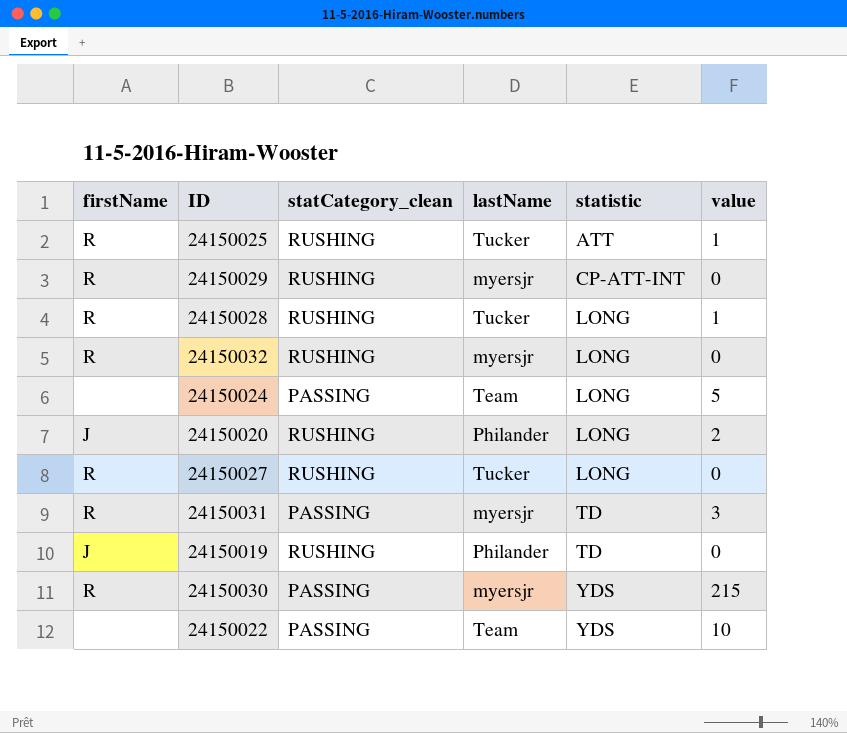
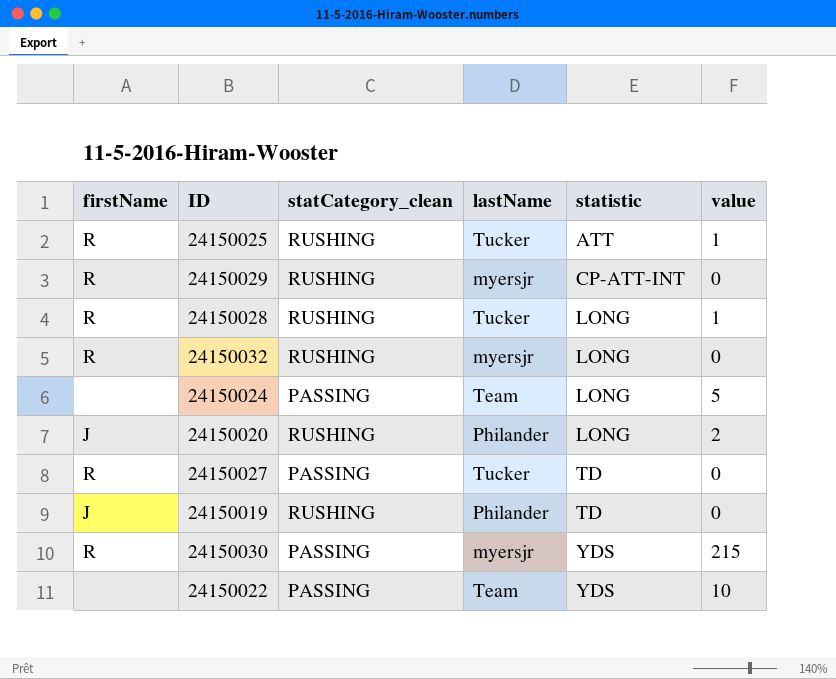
row 24150031: R | PASSING | myersjr | TD | 3 -> none
24150027 | statCategory_clean: RUSHING -> PASSING
24150027 | statistic: LONG -> TD

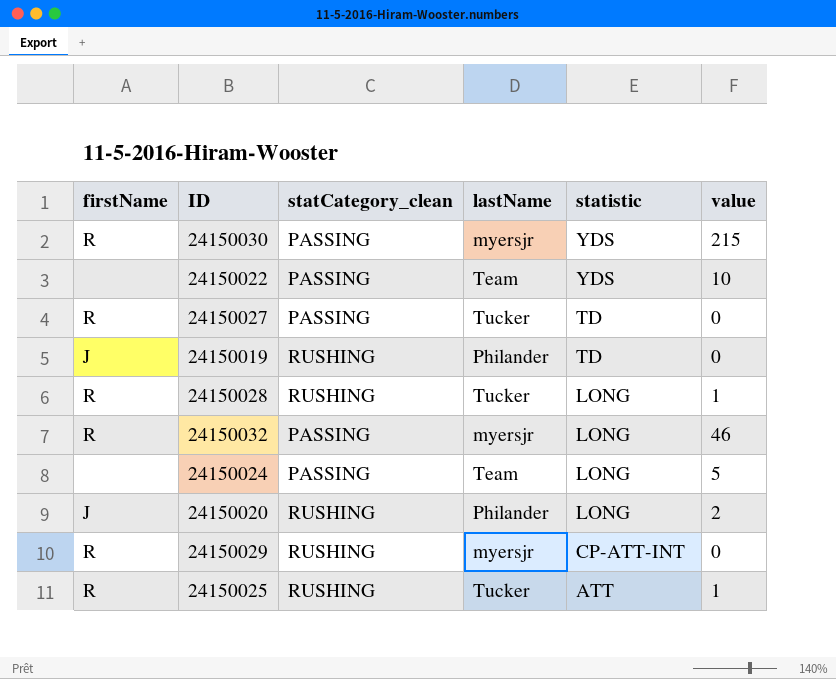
row order: statistic ascending -> statistic descending
24150032 | statCategory_clean: RUSHING -> PASSING
24150032 | value: 0 -> 46

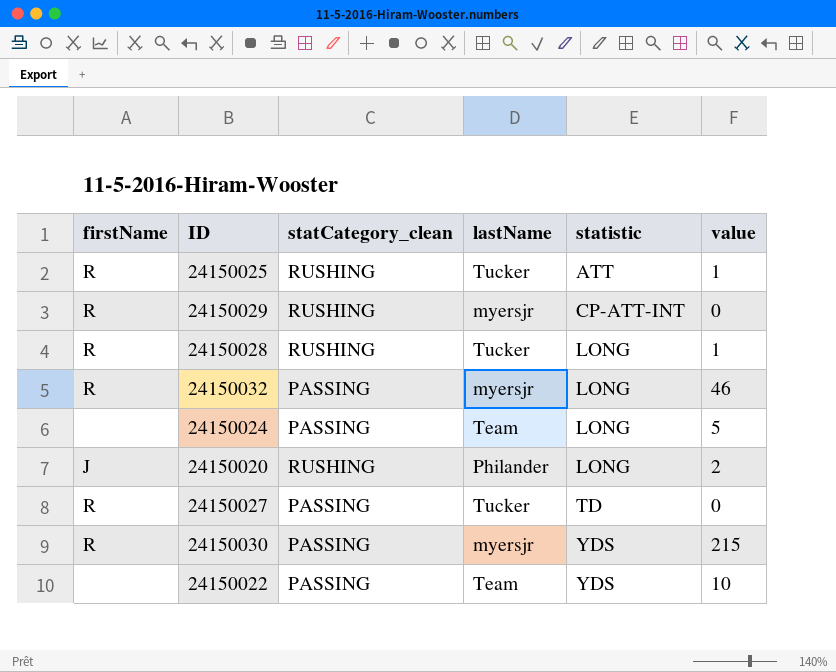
row order: statistic descending -> statistic ascending
row 24150019: J | RUSHING | Philander | TD | 0 -> none

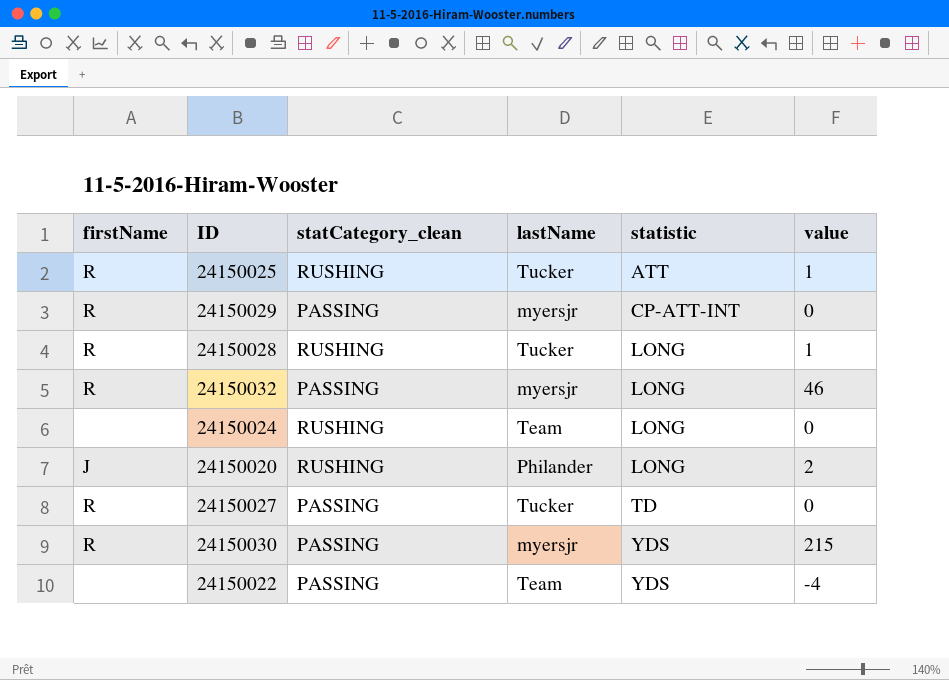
24150029 | statCategory_clean: RUSHING -> PASSING
24150024 | statCategory_clean: PASSING -> RUSHING
24150024 | value: 5 -> 0
24150022 | value: 10 -> -4

